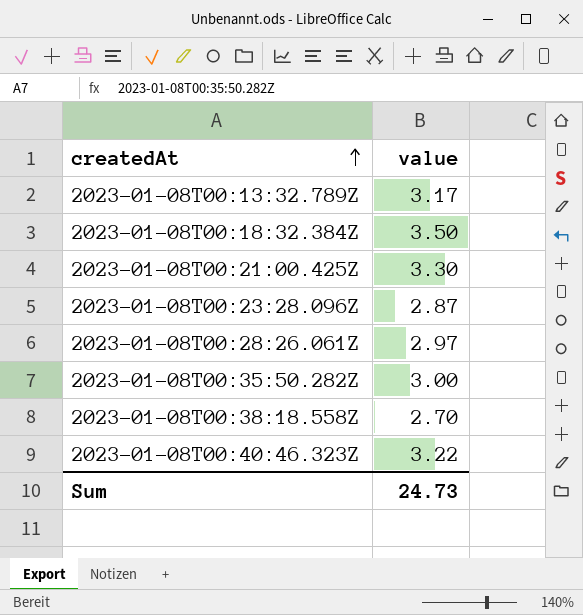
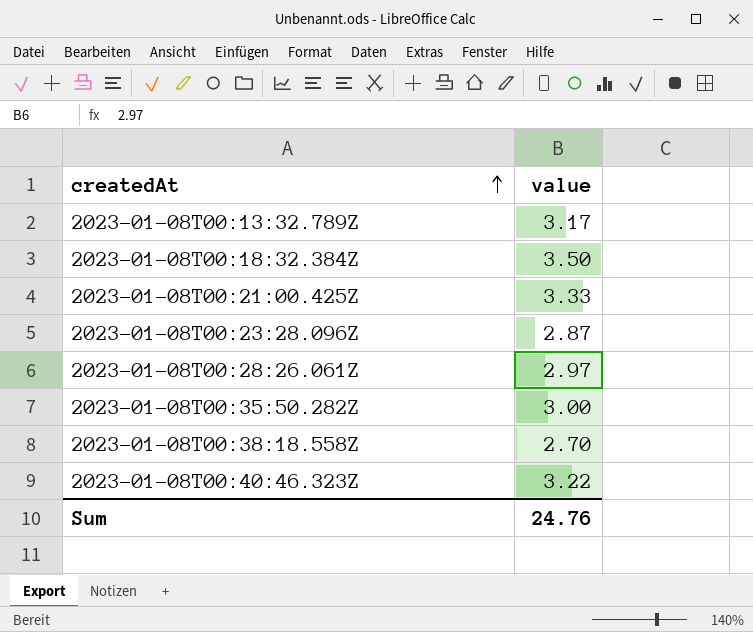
2023-01-08T00:21:00.425Z | value: 3.30 -> 3.33
Sum | value: 24.73 -> 24.76

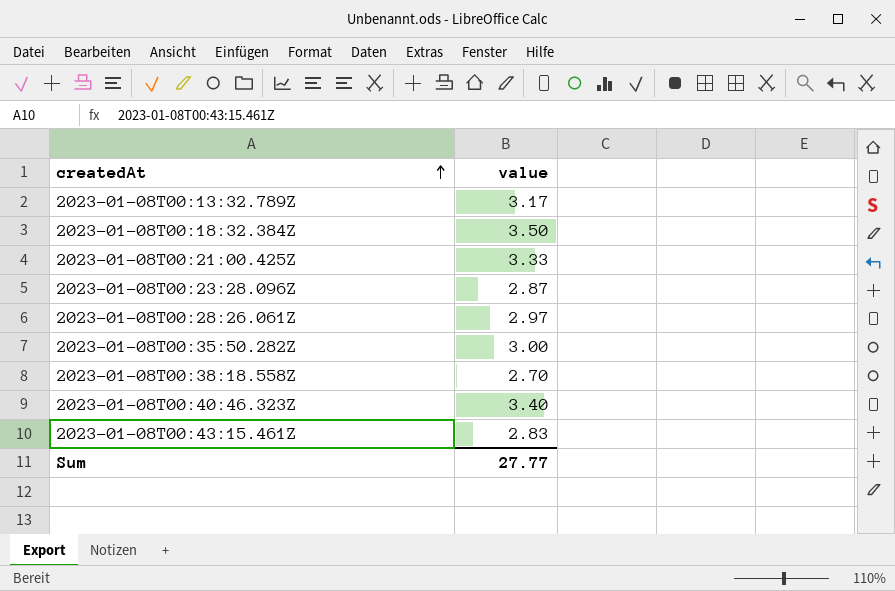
2023-01-08T00:40:46.323Z | value: 3.22 -> 3.40
row 2023-01-08T00:43:15.461Z: none -> 2.83
Sum | value: 24.76 -> 27.77

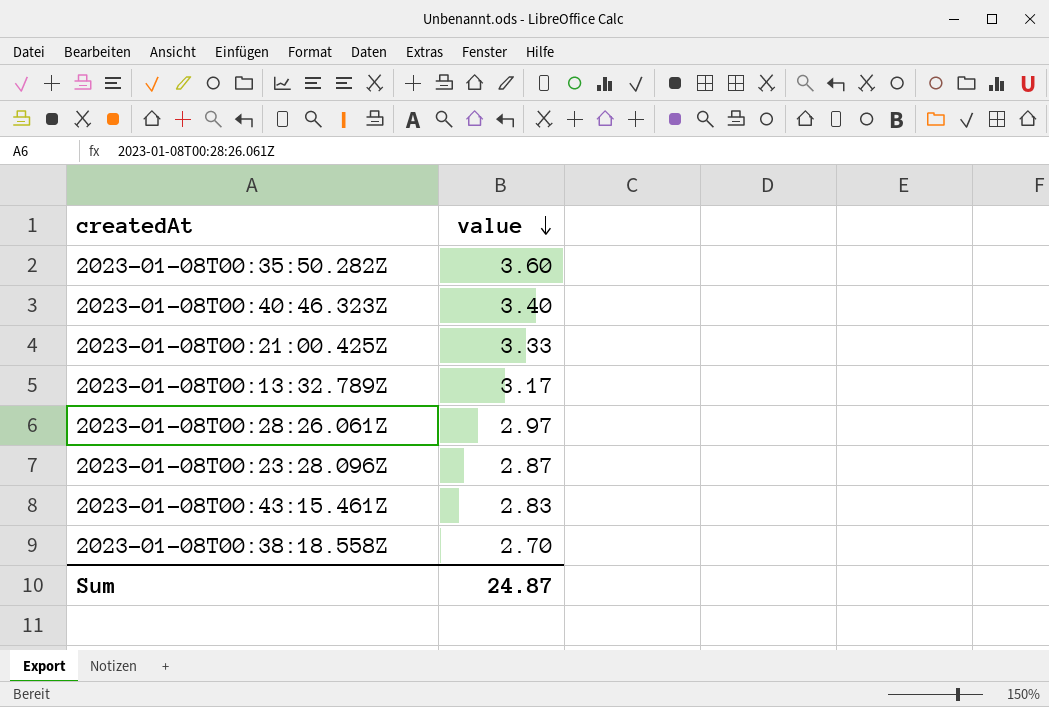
row order: createdAt ascending -> value descending
row 2023-01-08T00:18:32.384Z: 3.50 -> none
2023-01-08T00:35:50.282Z | value: 3.00 -> 3.60
Sum | value: 27.77 -> 24.87

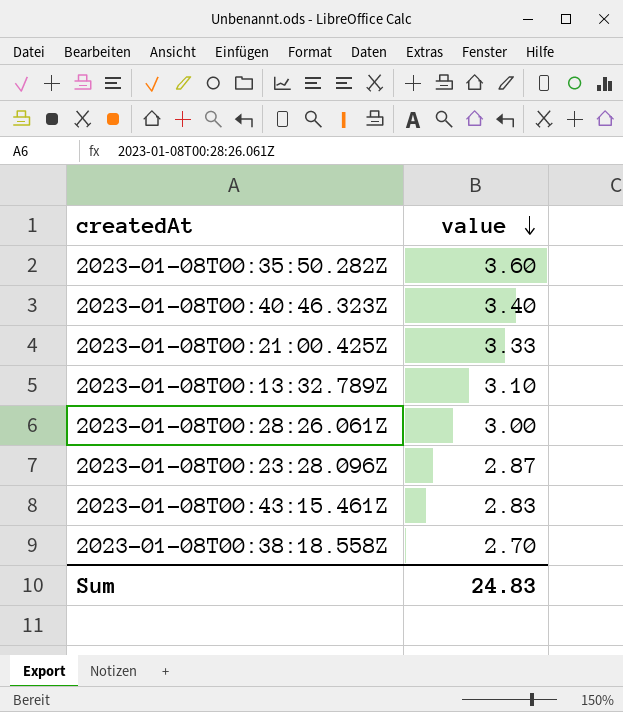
2023-01-08T00:13:32.789Z | value: 3.17 -> 3.10
2023-01-08T00:28:26.061Z | value: 2.97 -> 3.00
Sum | value: 24.87 -> 24.83

